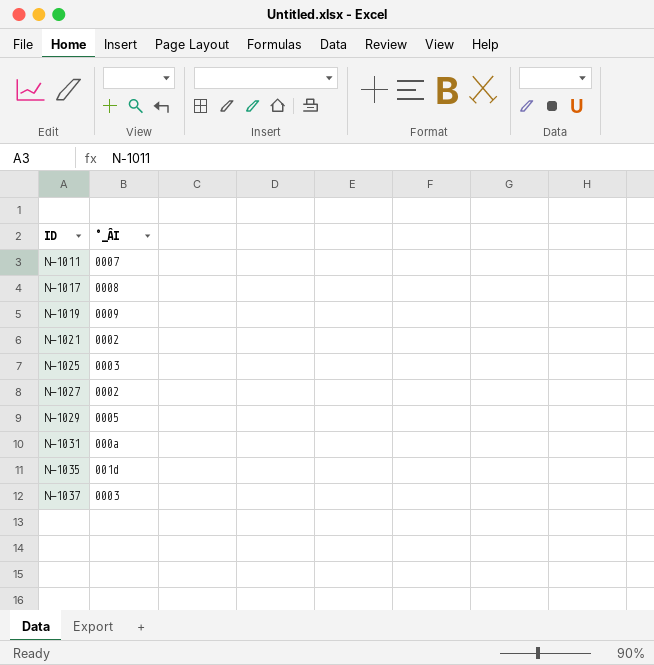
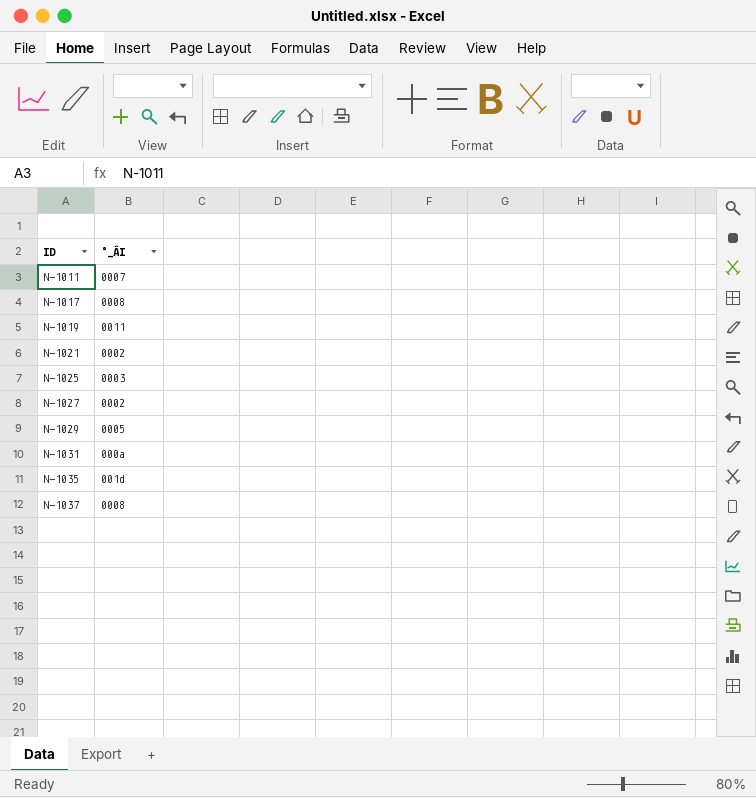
N-1019 | °_ÂI: 0009 -> 0011
N-1037 | °_ÂI: 0003 -> 0008

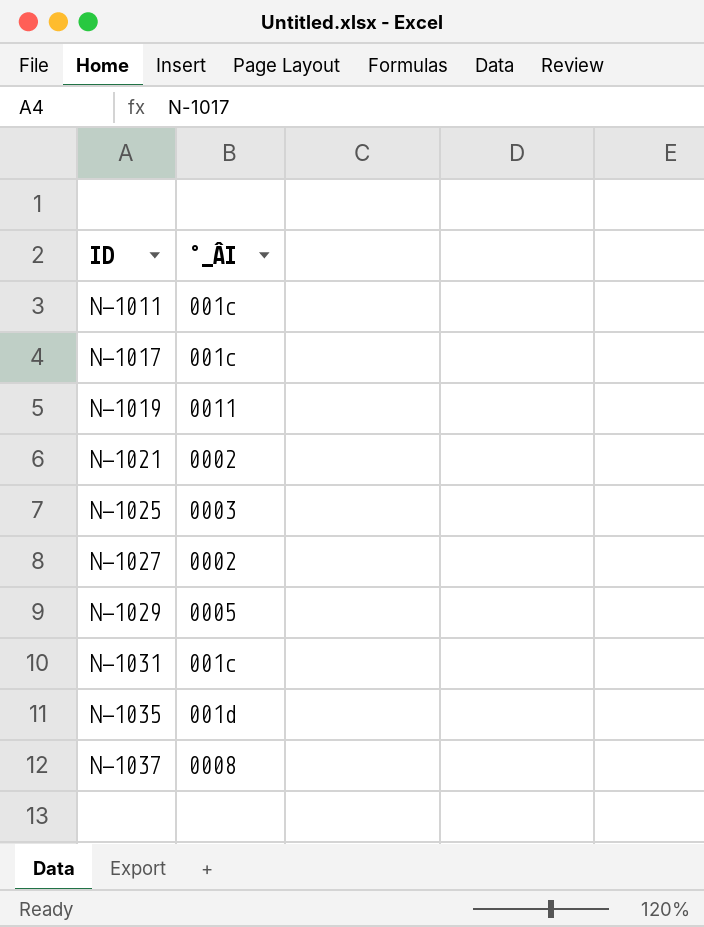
N-1011 | °_ÂI: 0007 -> 001c
N-1017 | °_ÂI: 0008 -> 001c
N-1031 | °_ÂI: 000a -> 001c

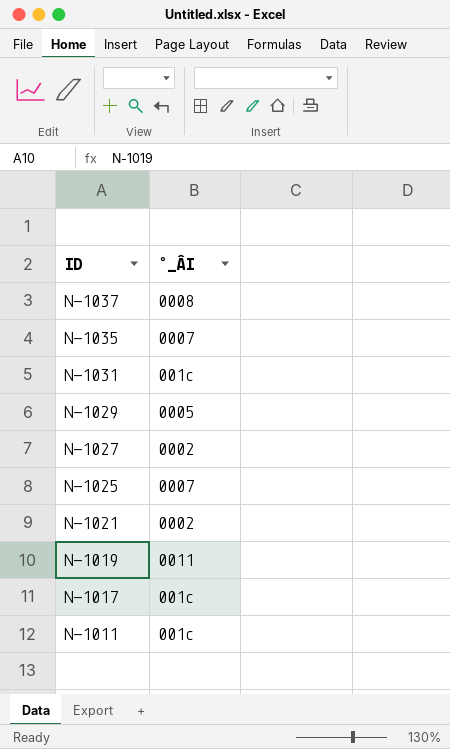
row order: ID ascending -> ID descending
N-1035 | °_ÂI: 001d -> 0007
N-1025 | °_ÂI: 0003 -> 0007

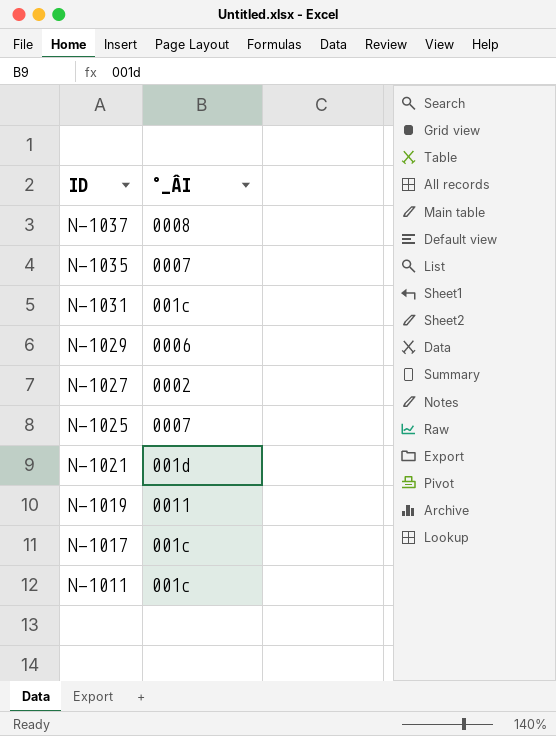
N-1029 | °_ÂI: 0005 -> 0006
N-1021 | °_ÂI: 0002 -> 001d

